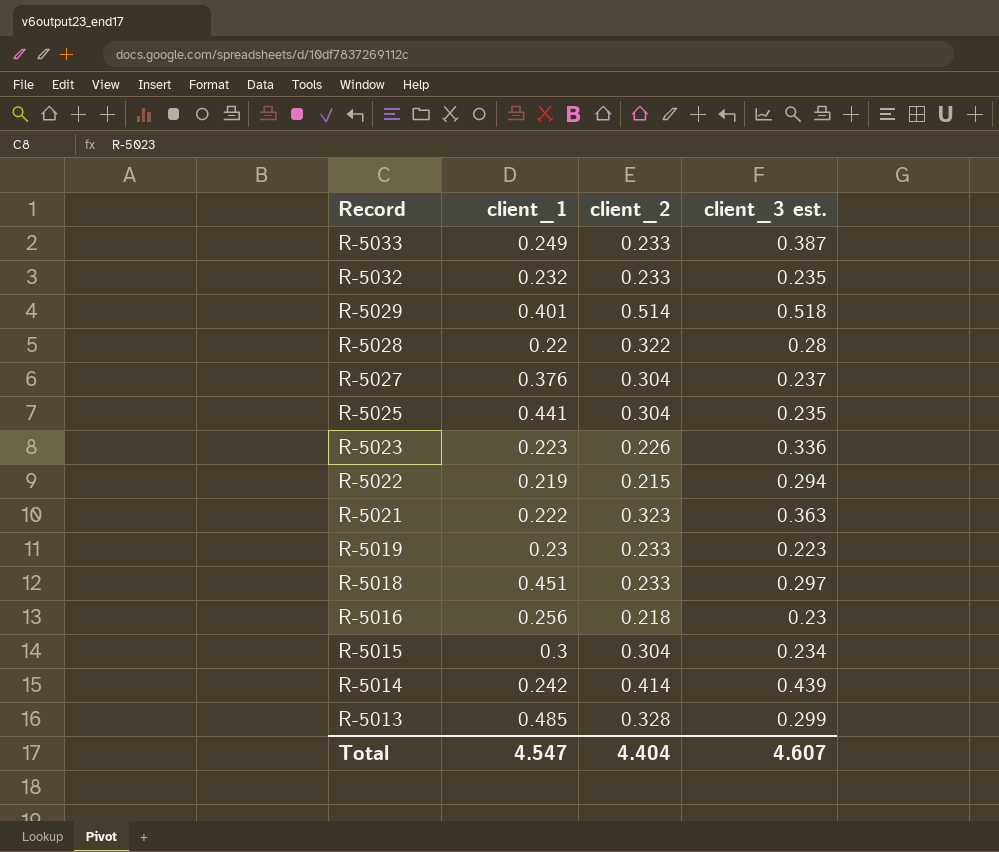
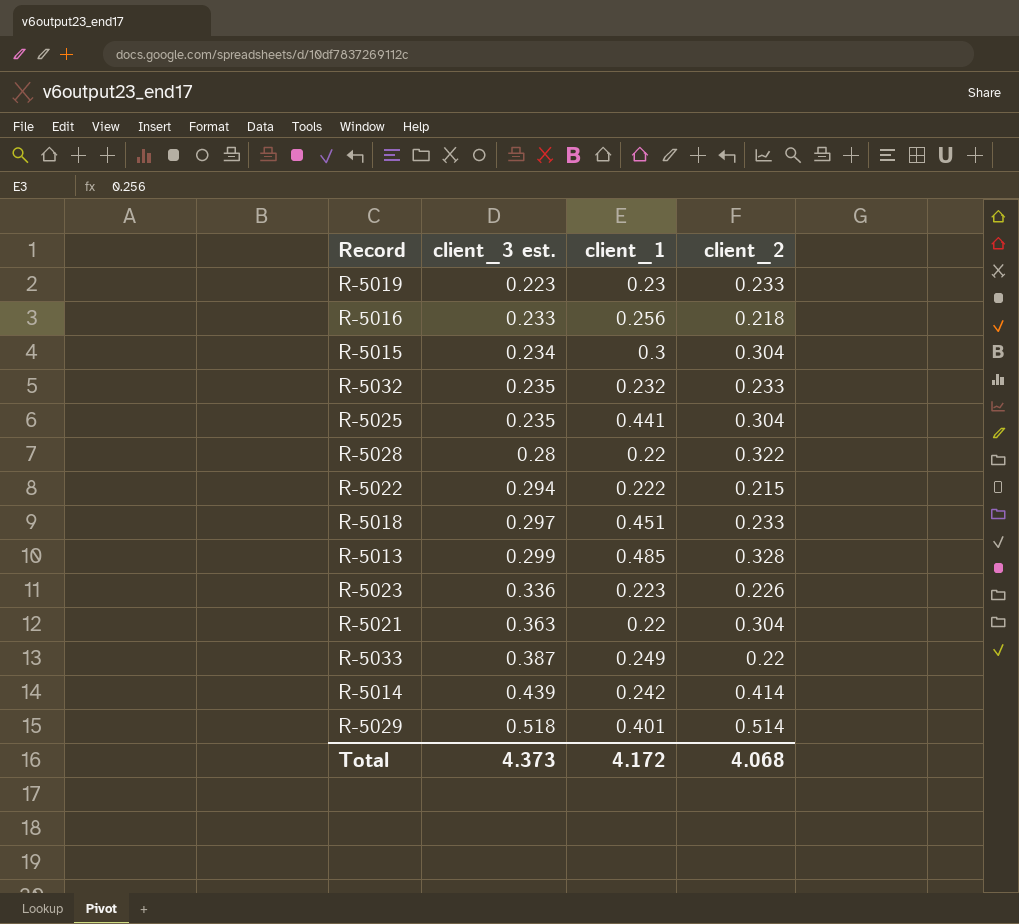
row order: Record descending -> client_3 est. ascending
column client_3 est. | position: 4 -> 2
row R-5027: 0.376 | 0.304 | 0.237 -> none
R-5016 | client_3 est.: 0.23 -> 0.233
R-5022 | client_1: 0.219 -> 0.222
R-5021 | client_1: 0.222 -> 0.22
R-5021 | client_2: 0.323 -> 0.304
R-5033 | client_2: 0.233 -> 0.22
Total | client_3 est.: 4.607 -> 4.373
Total | client_1: 4.547 -> 4.172
Total | client_2: 4.404 -> 4.068

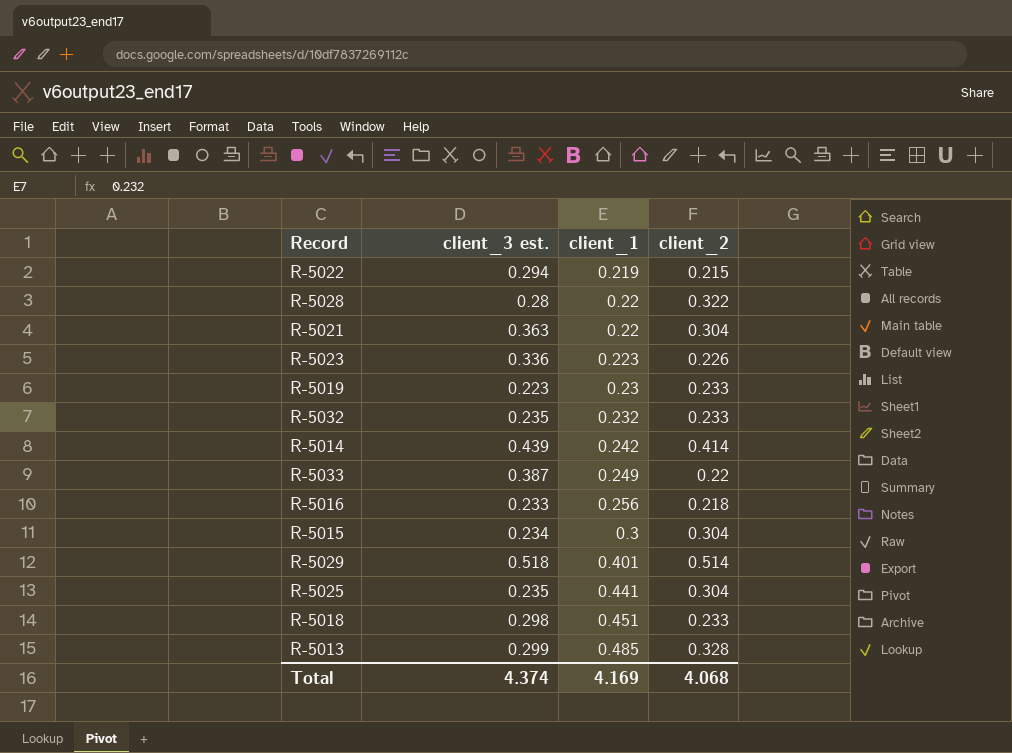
row order: client_3 est. ascending -> client_1 ascending
R-5022 | client_1: 0.222 -> 0.219
R-5018 | client_3 est.: 0.297 -> 0.298
Total | client_3 est.: 4.373 -> 4.374
Total | client_1: 4.172 -> 4.169

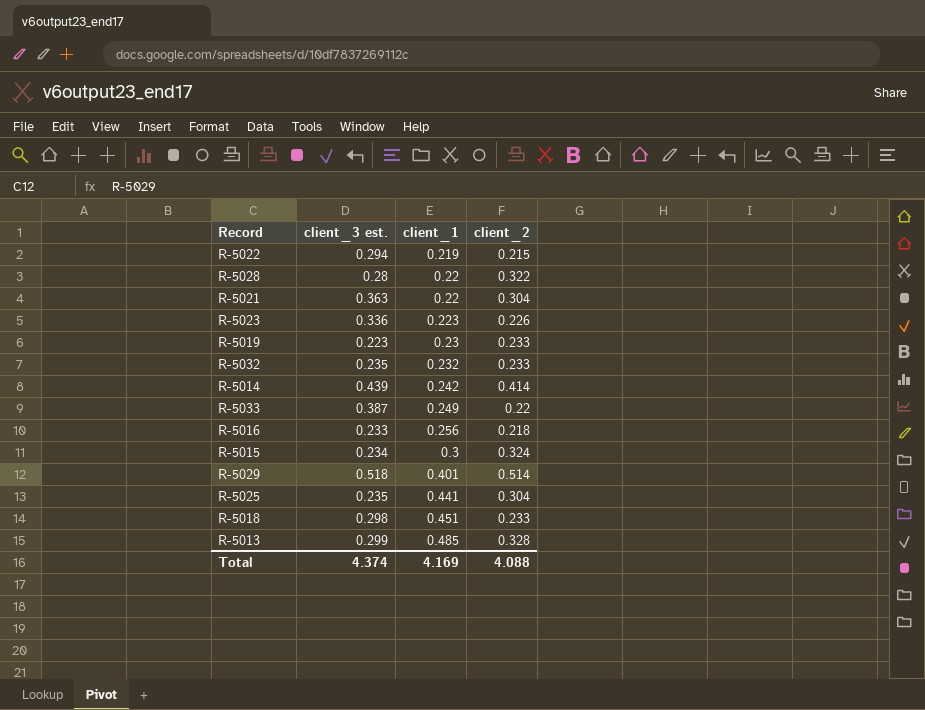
R-5015 | client_2: 0.304 -> 0.324
Total | client_2: 4.068 -> 4.088

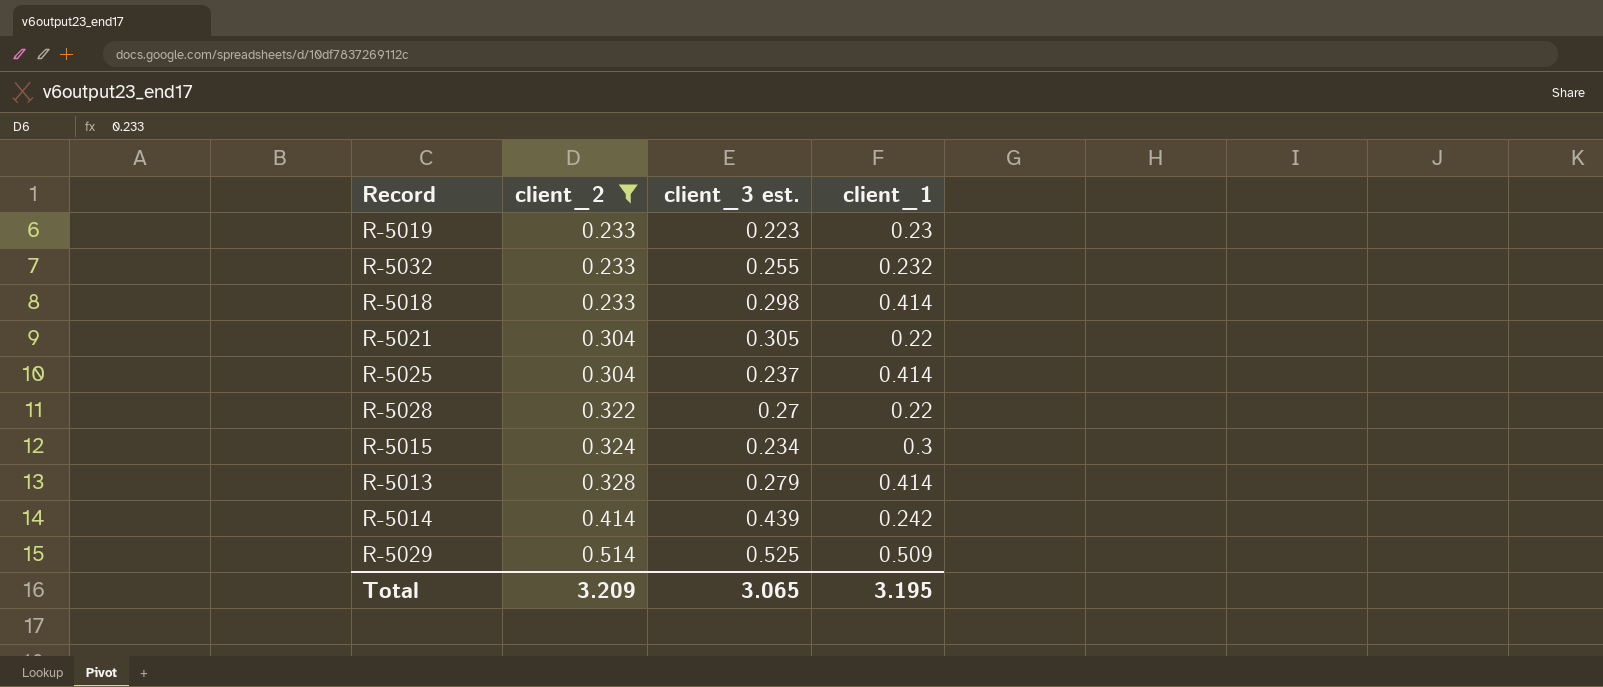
filter: none -> client_2 >= 0.233
row order: client_1 ascending -> client_2 ascending
column client_2 | position: 4 -> 2
R-5032 | client_3 est.: 0.235 -> 0.255
R-5018 | client_1: 0.451 -> 0.414
R-5021 | client_3 est.: 0.363 -> 0.305
R-5025 | client_3 est.: 0.235 -> 0.237
R-5025 | client_1: 0.441 -> 0.414
R-5028 | client_3 est.: 0.28 -> 0.27
R-5013 | client_3 est.: 0.299 -> 0.279
R-5013 | client_1: 0.485 -> 0.414
R-5029 | client_3 est.: 0.518 -> 0.525
R-5029 | client_1: 0.401 -> 0.509
Total | client_2: 4.088 -> 3.209
Total | client_3 est.: 4.374 -> 3.065
Total | client_1: 4.169 -> 3.195

